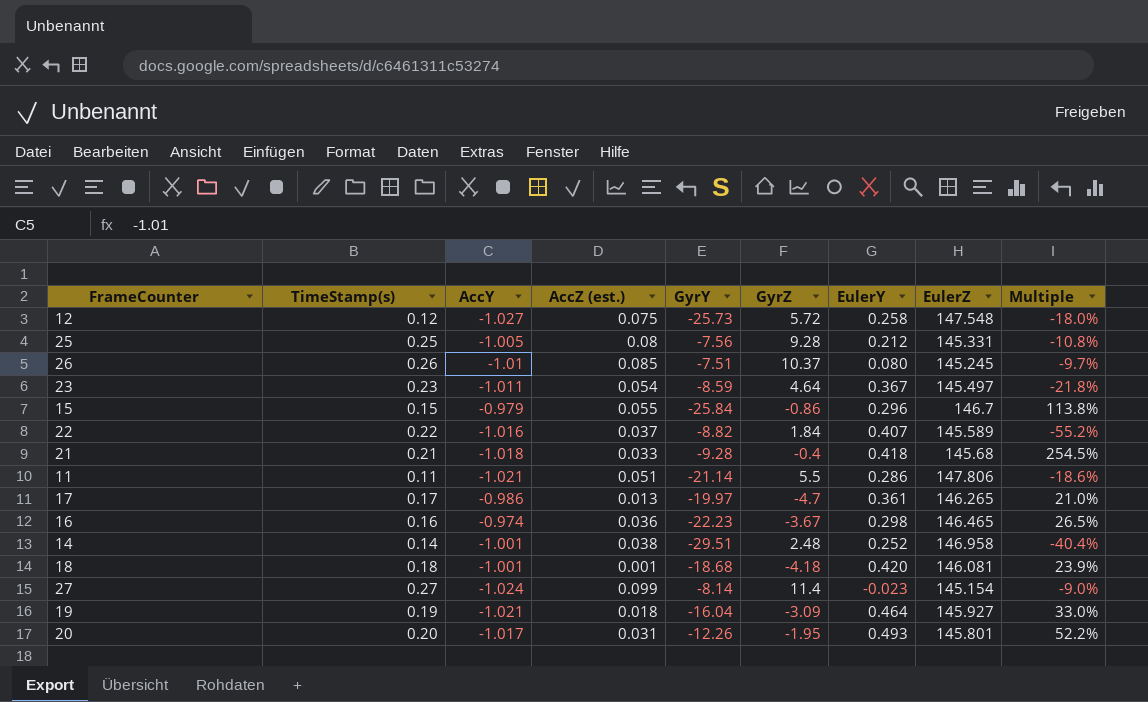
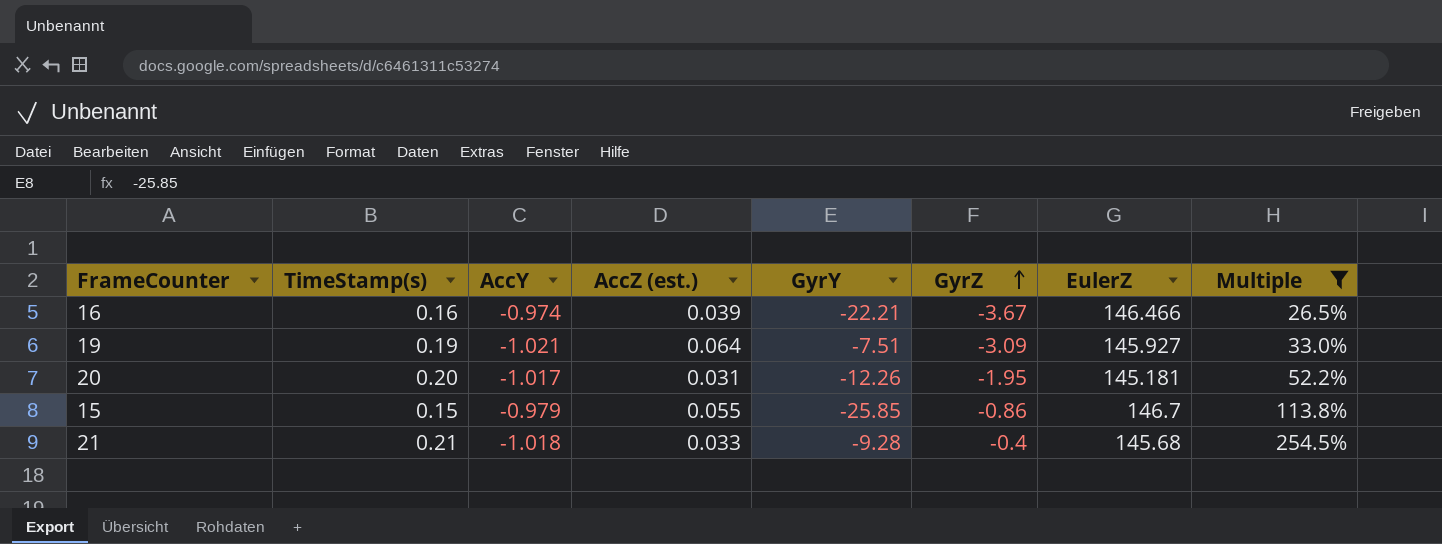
filter: none -> Multiple >= 26.5%
row order: none -> GyrZ ascending
column EulerY | position: 7 -> none
16 | AccZ (est.): 0.036 -> 0.039
16 | GyrY: -22.23 -> -22.21
16 | EulerZ: 146.465 -> 146.466
19 | AccZ (est.): 0.018 -> 0.064
19 | GyrY: -16.04 -> -7.51
20 | EulerZ: 145.801 -> 145.181
15 | GyrY: -25.84 -> -25.85

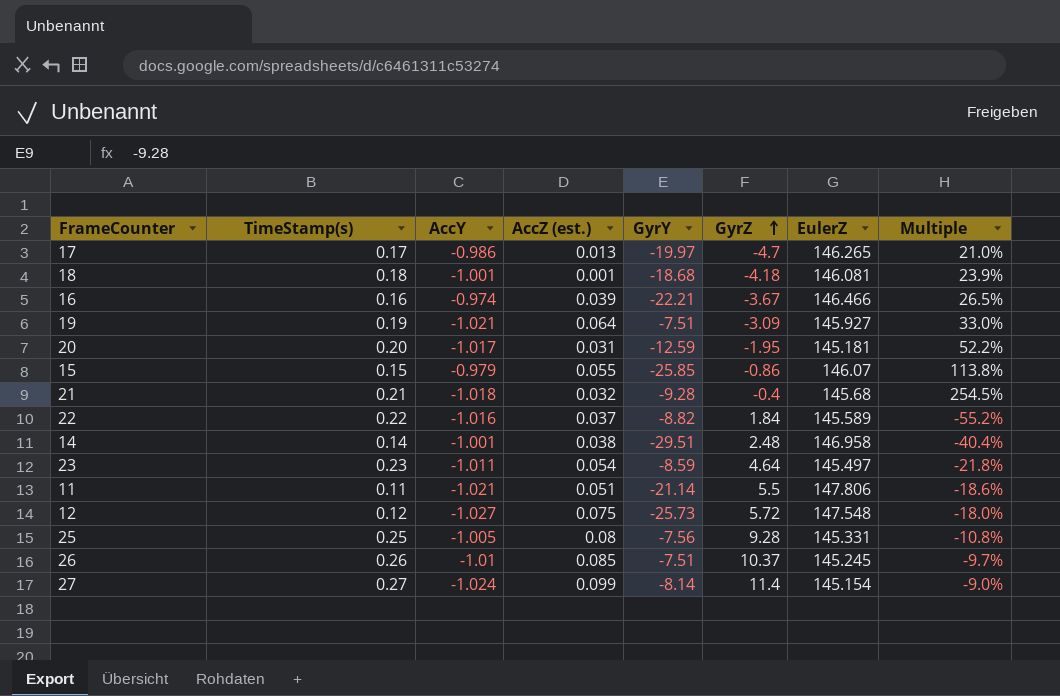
filter: Multiple >= 26.5% -> none
20 | GyrY: -12.26 -> -12.59
15 | EulerZ: 146.7 -> 146.07
21 | AccZ (est.): 0.033 -> 0.032

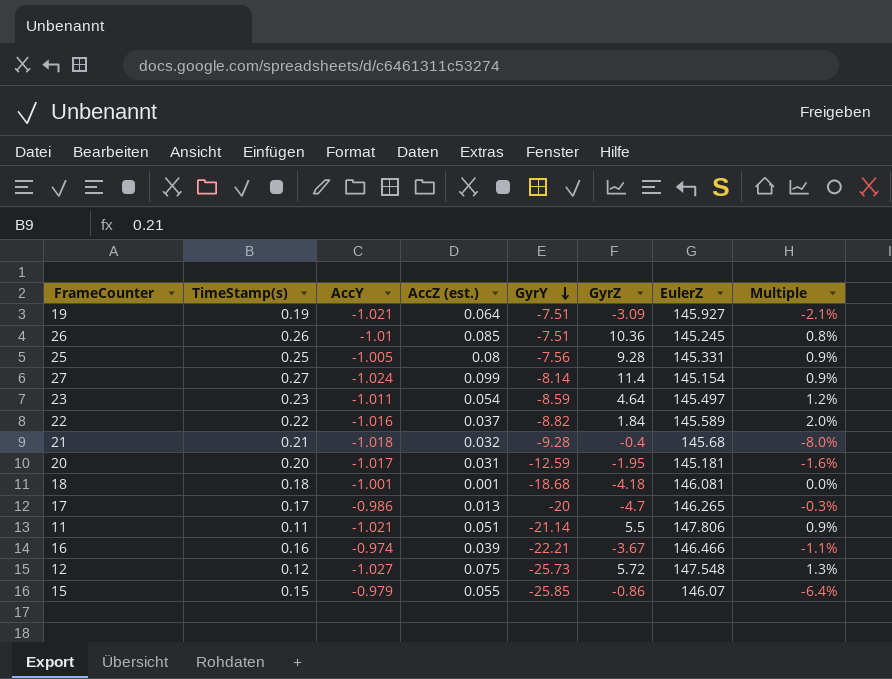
row order: GyrZ ascending -> GyrY descending
column Multiple | formula: [AccY] / [GyrZ] -> [AccZ (est.)] / [GyrZ]
row 14: 0.14 | -1.001 | 0.038 | -29.51 | 2.48 | 146.958 | -40.4% -> none
26 | GyrZ: 10.37 -> 10.36
17 | GyrY: -19.97 -> -20

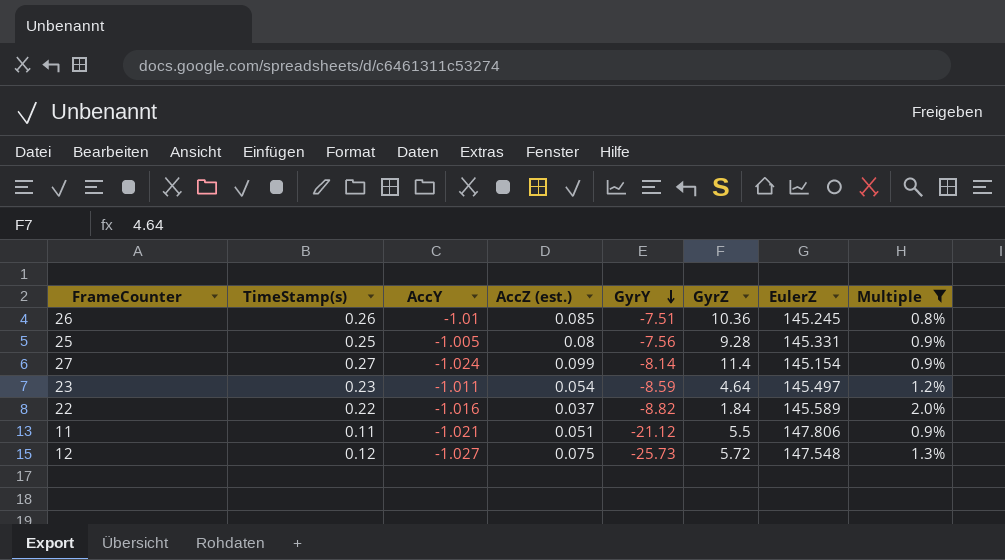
filter: none -> Multiple >= 0.8%
11 | GyrY: -21.14 -> -21.12

